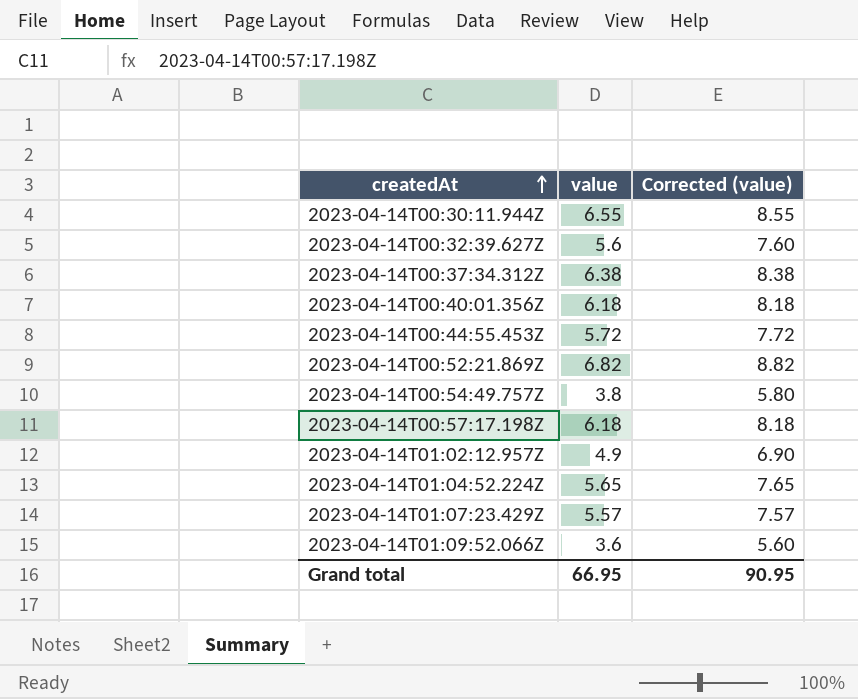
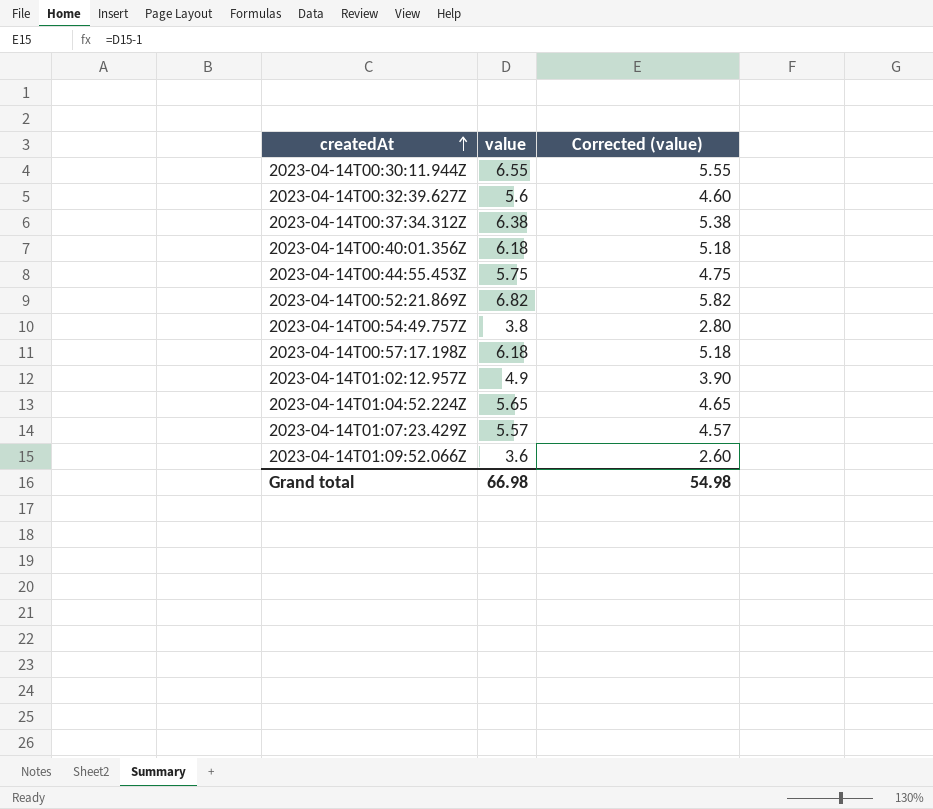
column Corrected (value) | formula: [value] + 2 -> [value] - 1
2023-04-14T00:44:55.453Z | value: 5.72 -> 5.75
Grand total | value: 66.95 -> 66.98
Grand total | Corrected (value): 90.95 -> 54.98

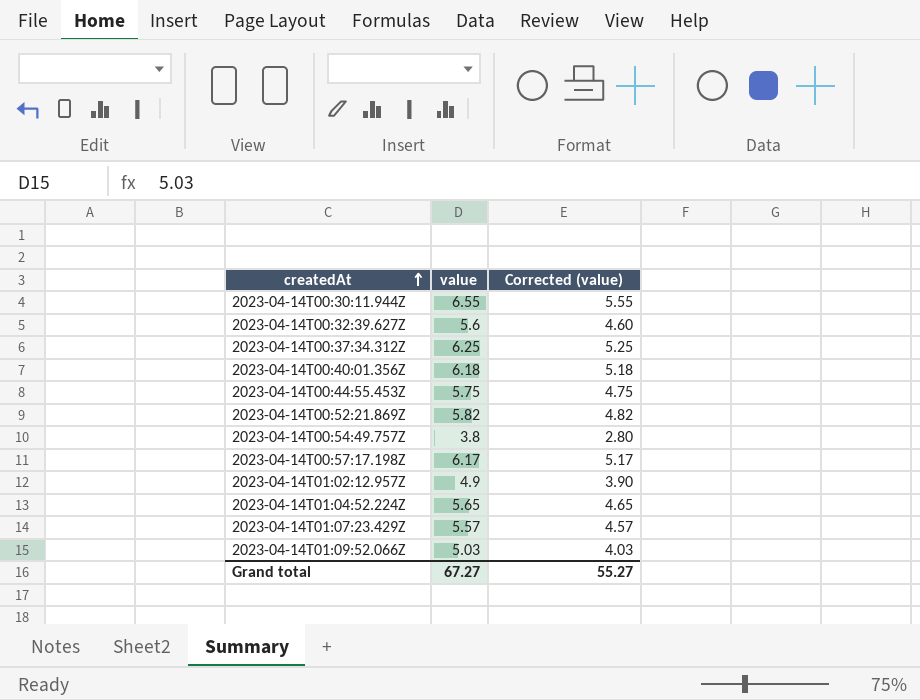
2023-04-14T00:37:34.312Z | value: 6.38 -> 6.25
2023-04-14T00:37:34.312Z | Corrected (value): 5.38 -> 5.25
2023-04-14T00:52:21.869Z | value: 6.82 -> 5.82
2023-04-14T00:52:21.869Z | Corrected (value): 5.82 -> 4.82
2023-04-14T00:57:17.198Z | value: 6.18 -> 6.17
2023-04-14T00:57:17.198Z | Corrected (value): 5.18 -> 5.17
2023-04-14T01:09:52.066Z | value: 3.6 -> 5.03
2023-04-14T01:09:52.066Z | Corrected (value): 2.60 -> 4.03
Grand total | value: 66.98 -> 67.27
Grand total | Corrected (value): 54.98 -> 55.27

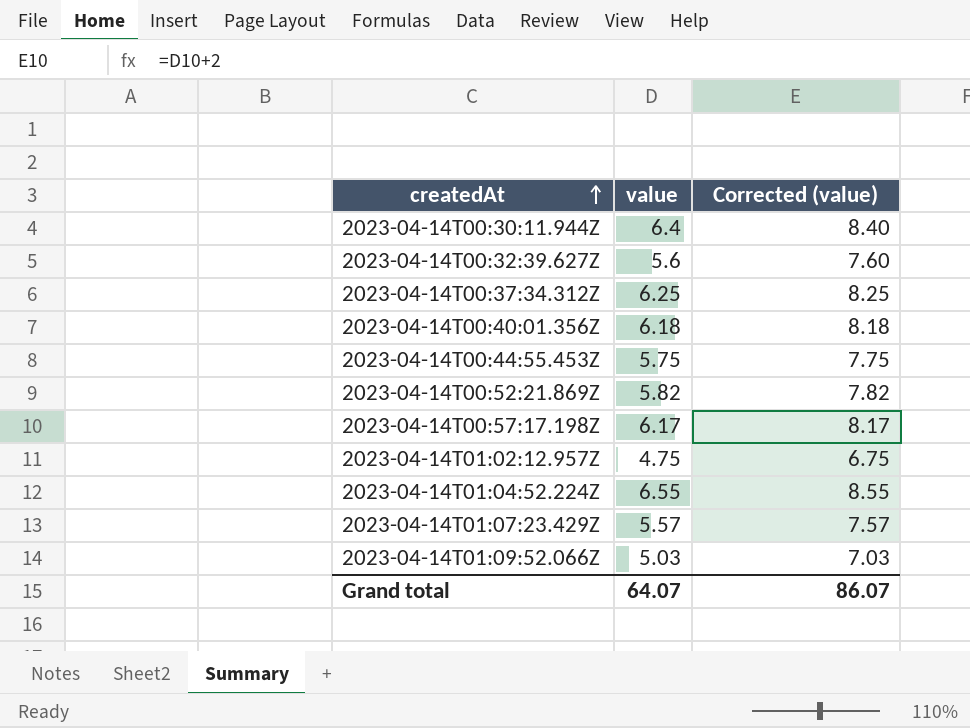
column Corrected (value) | formula: [value] - 1 -> [value] + 2
row 2023-04-14T00:54:49.757Z: 3.8 | 2.80 -> none
2023-04-14T00:30:11.944Z | value: 6.55 -> 6.4
2023-04-14T01:02:12.957Z | value: 4.9 -> 4.75
2023-04-14T01:04:52.224Z | value: 5.65 -> 6.55
Grand total | value: 67.27 -> 64.07
Grand total | Corrected (value): 55.27 -> 86.07

